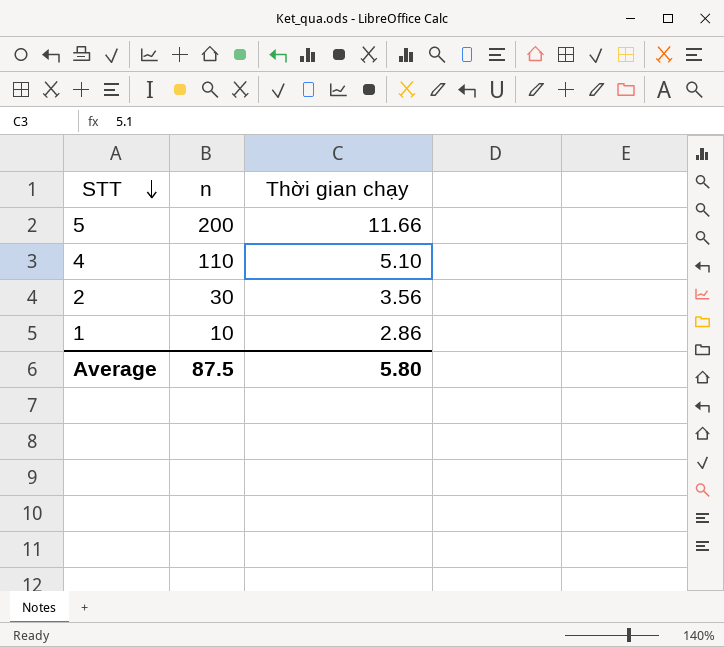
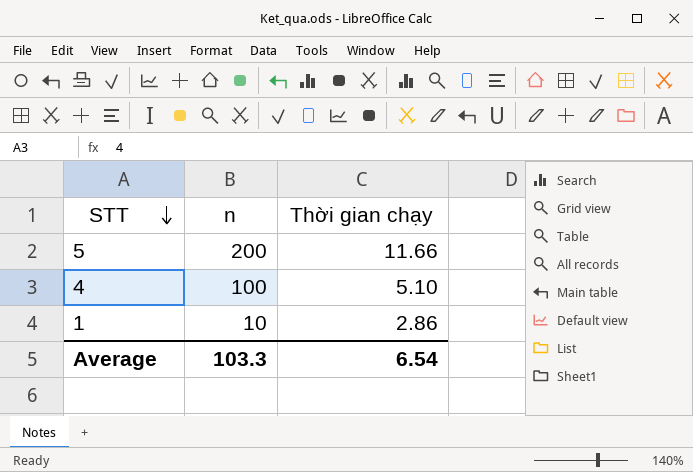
row 2: 30 | 3.56 -> none
4 | n: 110 -> 100
Average | n: 87.5 -> 103.3
Average | Thời gian chạy: 5.80 -> 6.54

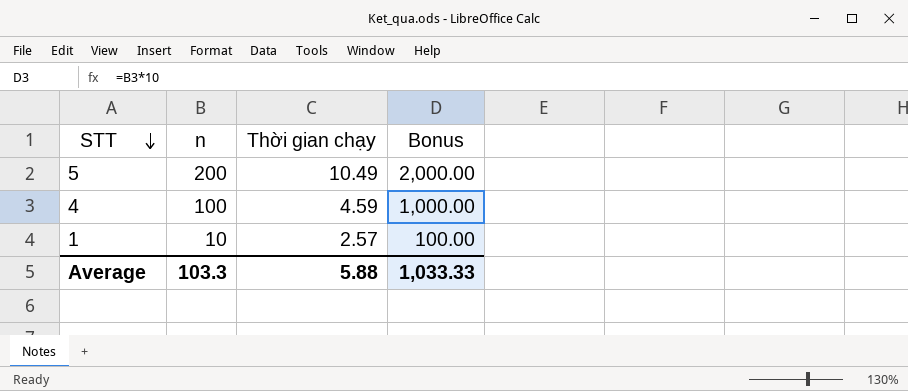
column Bonus | formula: none -> [n] * 10
5 | Thời gian chạy: 11.66 -> 10.49
4 | Thời gian chạy: 5.10 -> 4.59
1 | Thời gian chạy: 2.86 -> 2.57
Average | Thời gian chạy: 6.54 -> 5.88

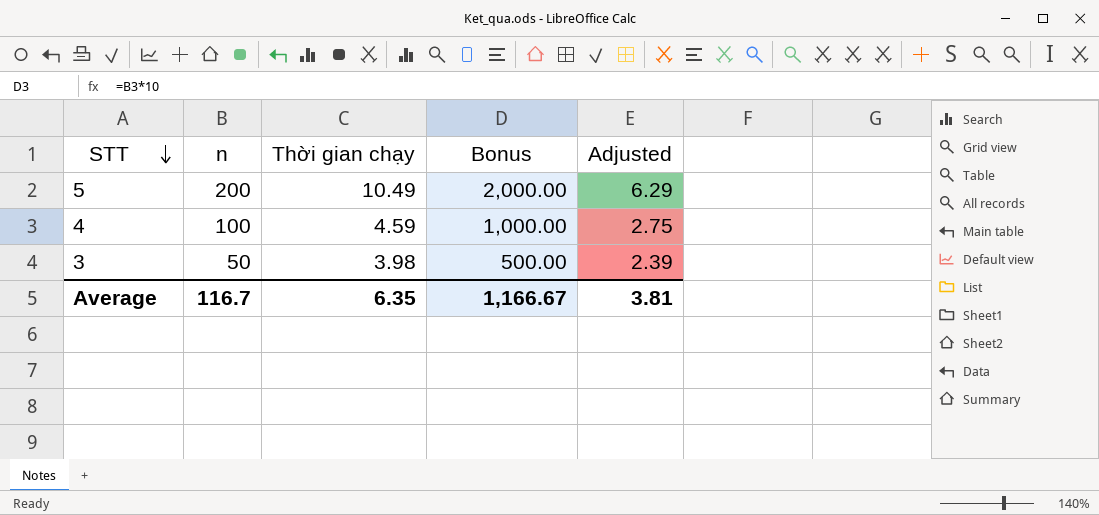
column Adjusted | formula: none -> [Thời gian chạy] * 0.6
row 1: 10 | 2.57 | 100.00 -> none
row 3: none -> 50 | 3.98 | 500.00 | 2.39
Average | n: 103.3 -> 116.7
Average | Thời gian chạy: 5.88 -> 6.35
Average | Bonus: 1,033.33 -> 1,166.67

